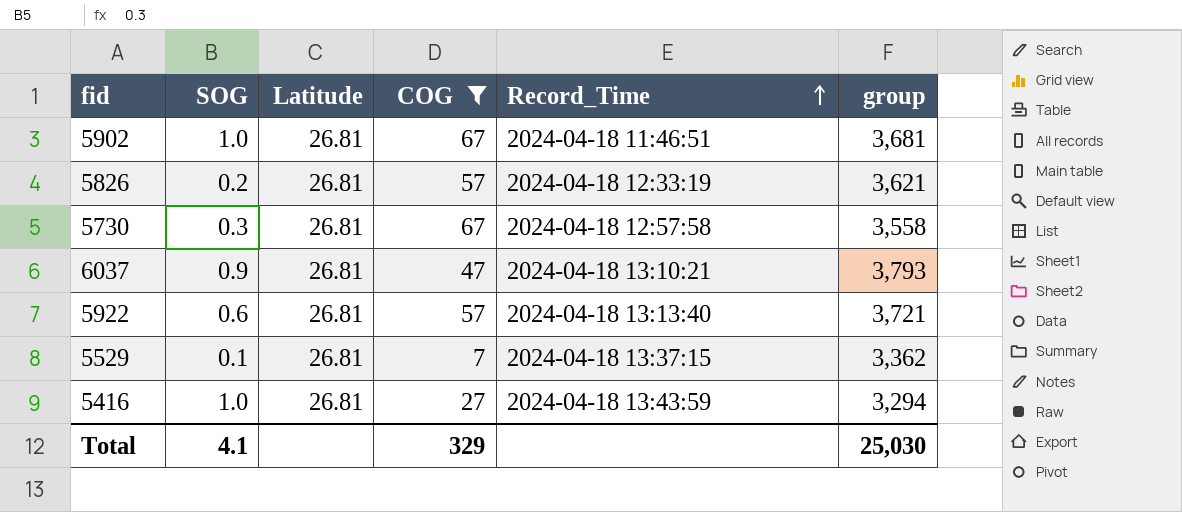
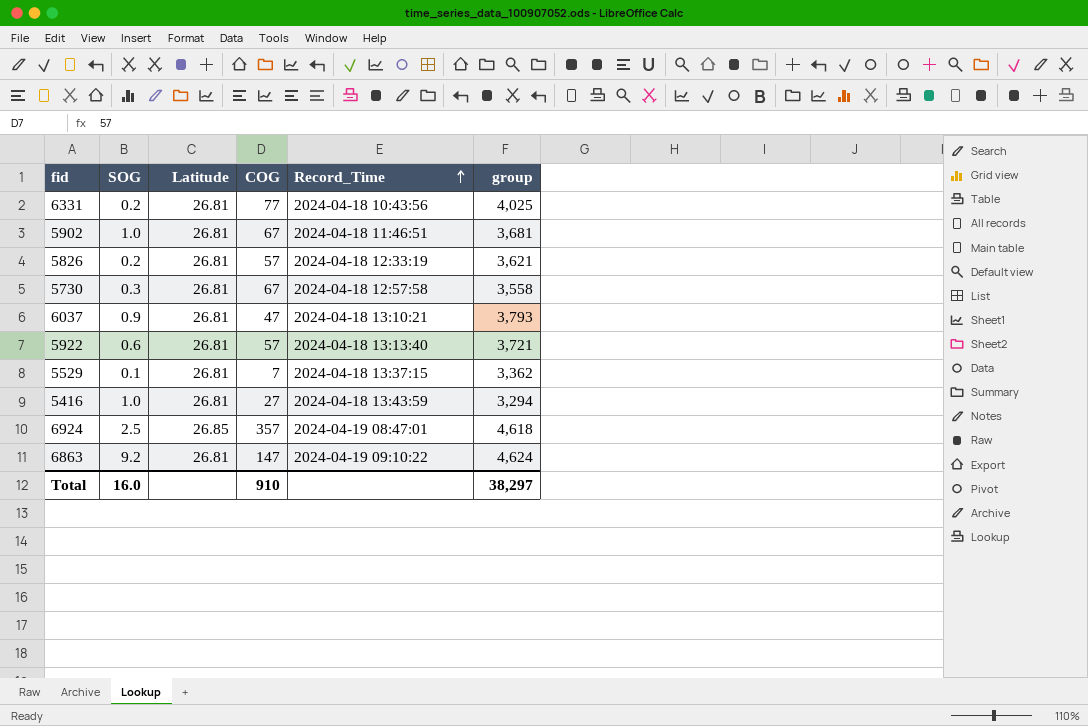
filter: COG <= 67 -> none
Total | SOG: 4.1 -> 16.0
Total | COG: 329 -> 910
Total | group: 25,030 -> 38,297

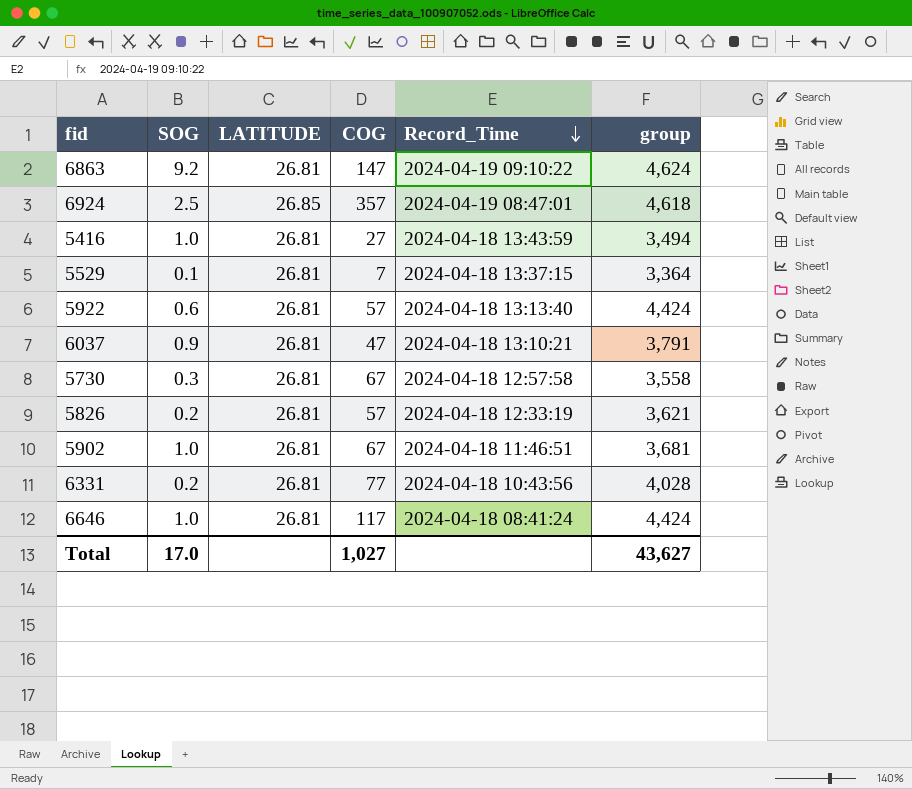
row order: Record_Time ascending -> Record_Time descending
column name: Latitude -> LATITUDE
5416 | group: 3,294 -> 3,494
5529 | group: 3,362 -> 3,364
5922 | group: 3,721 -> 4,424
6037 | group: 3,793 -> 3,791
6331 | group: 4,025 -> 4,028
row 6646: none -> 1.0 | 26.81 | 117 | 2024-04-18 08:41:24 | 4,424
Total | SOG: 16.0 -> 17.0
Total | COG: 910 -> 1,027
Total | group: 38,297 -> 43,627

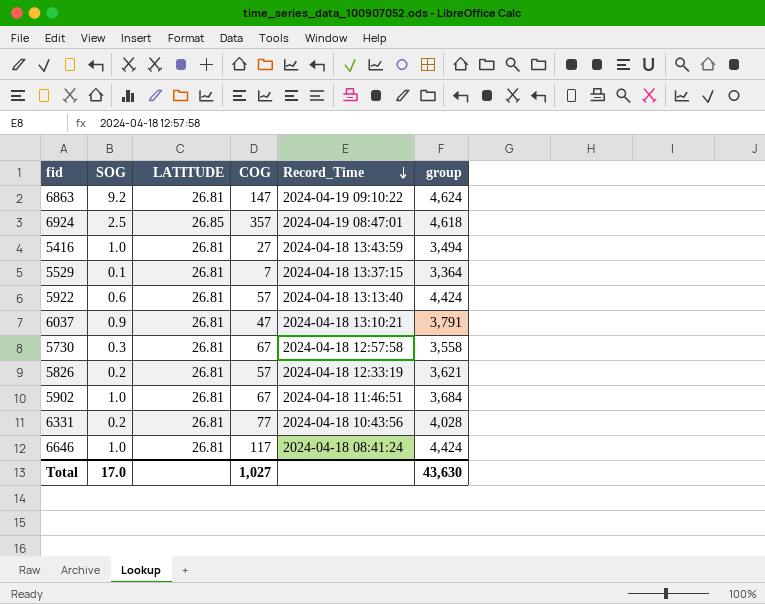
5902 | group: 3,681 -> 3,684
Total | group: 43,627 -> 43,630

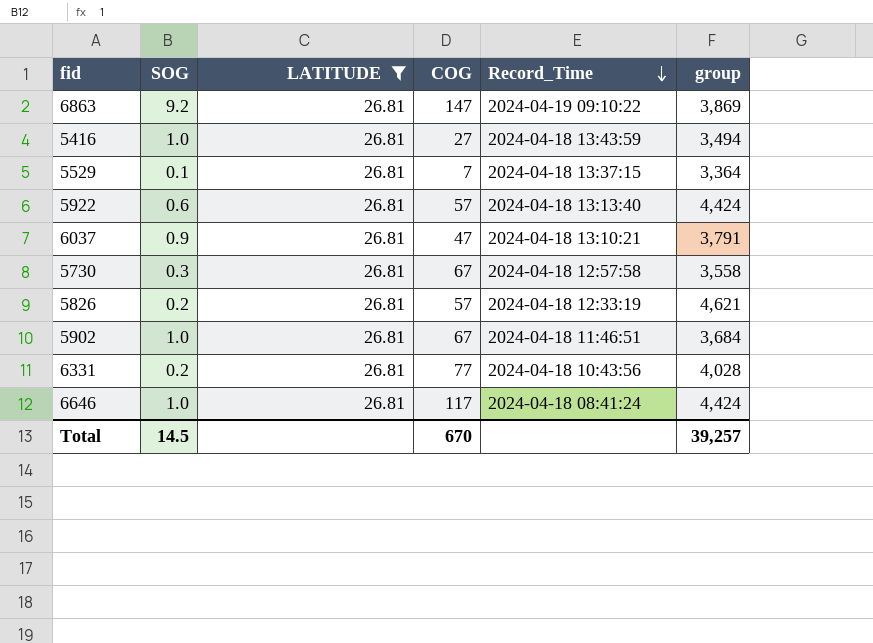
filter: none -> LATITUDE = 26.81
6863 | group: 4,624 -> 3,869
5826 | group: 3,621 -> 4,621
Total | SOG: 17.0 -> 14.5
Total | COG: 1,027 -> 670
Total | group: 43,630 -> 39,257

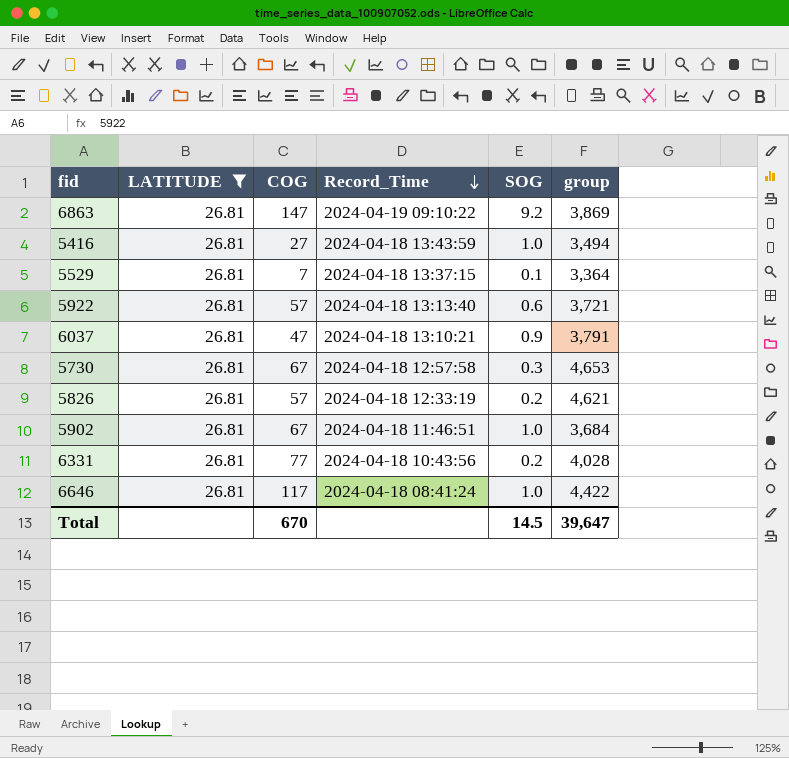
column SOG | position: 2 -> 5
5922 | group: 4,424 -> 3,721
5730 | group: 3,558 -> 4,653
6646 | group: 4,424 -> 4,422
Total | group: 39,257 -> 39,647

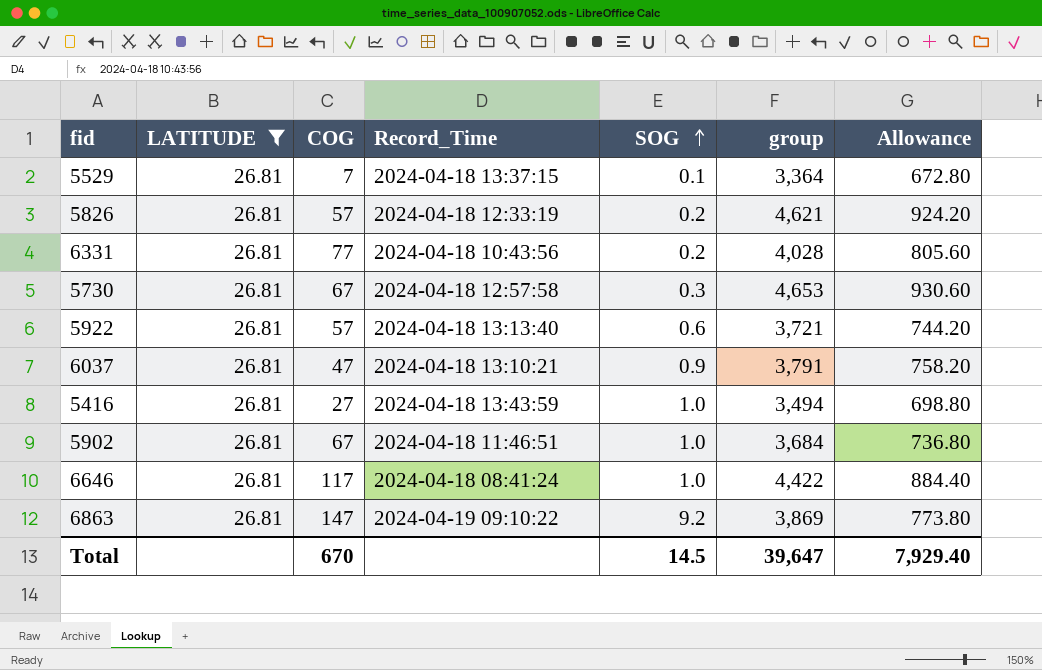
row order: Record_Time descending -> SOG ascending
column Allowance | formula: none -> [group] * 0.2

